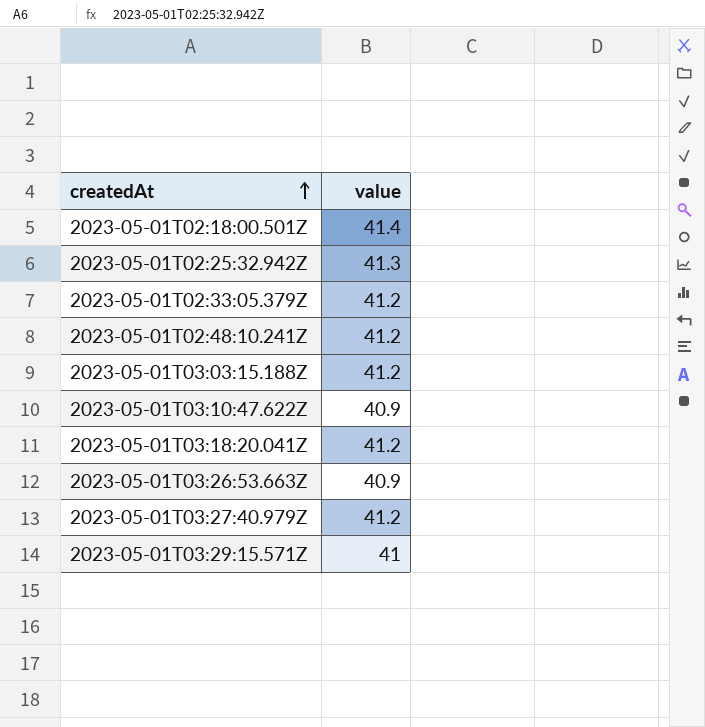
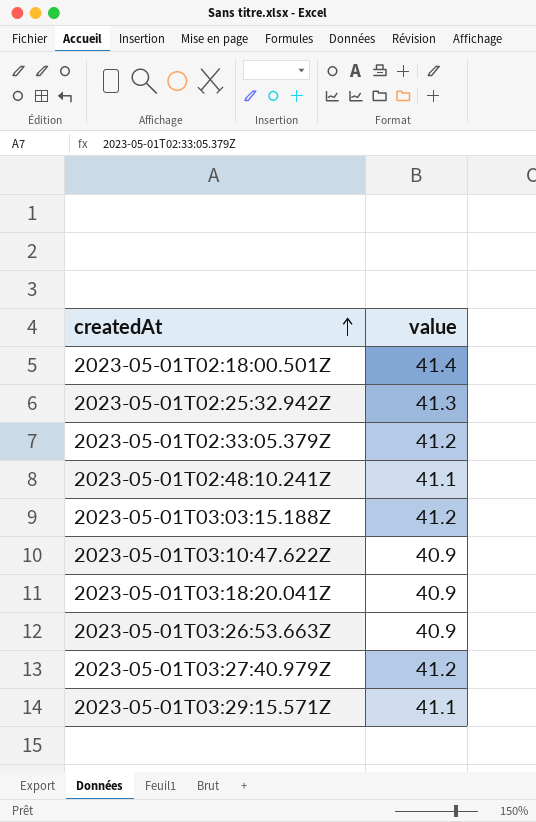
2023-05-01T02:48:10.241Z | value: 41.2 -> 41.1
2023-05-01T03:18:20.041Z | value: 41.2 -> 40.9
2023-05-01T03:29:15.571Z | value: 41 -> 41.1

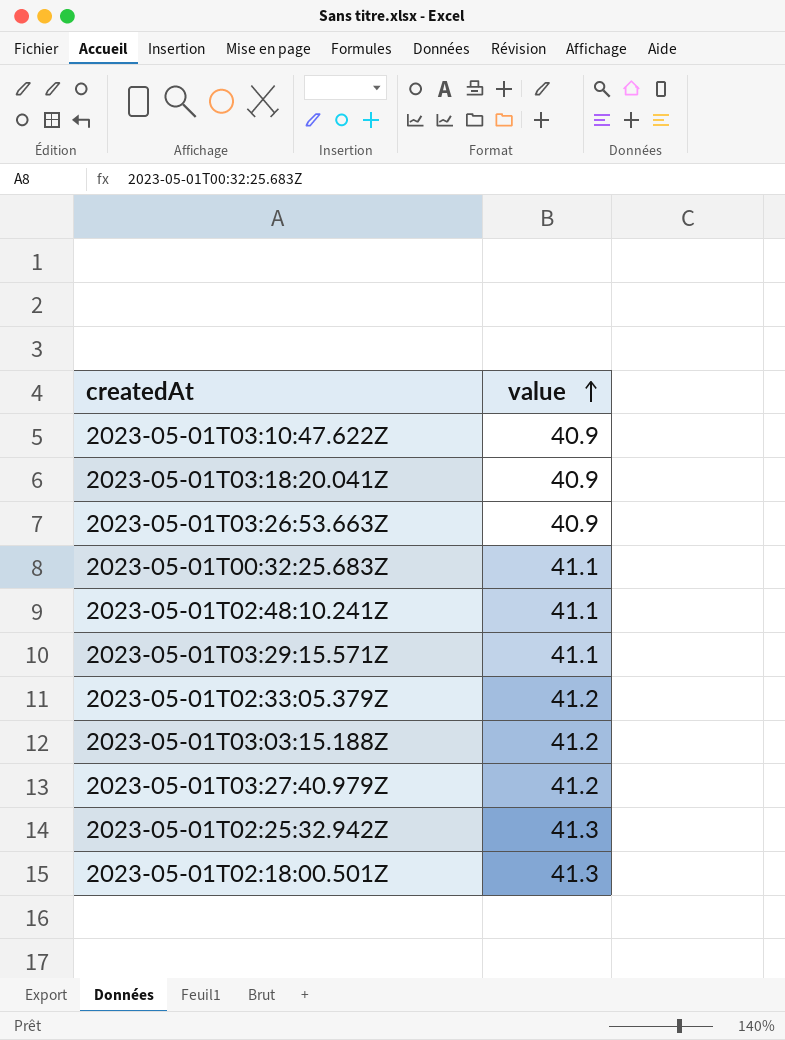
row order: createdAt ascending -> value ascending
row 2023-05-01T00:32:25.683Z: none -> 41.1
2023-05-01T02:18:00.501Z | value: 41.4 -> 41.3

